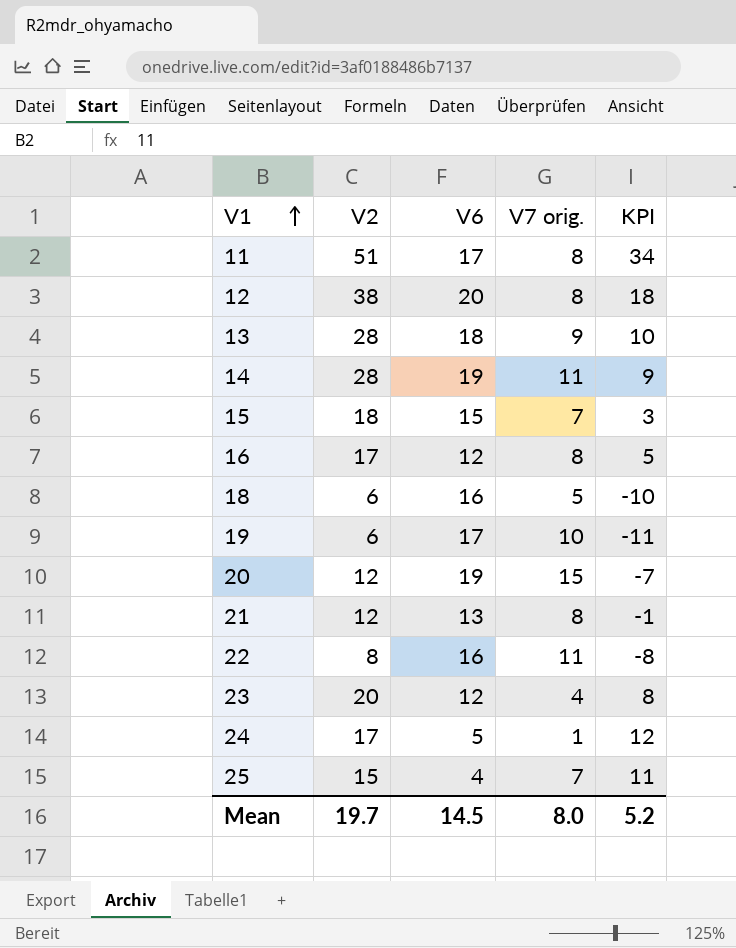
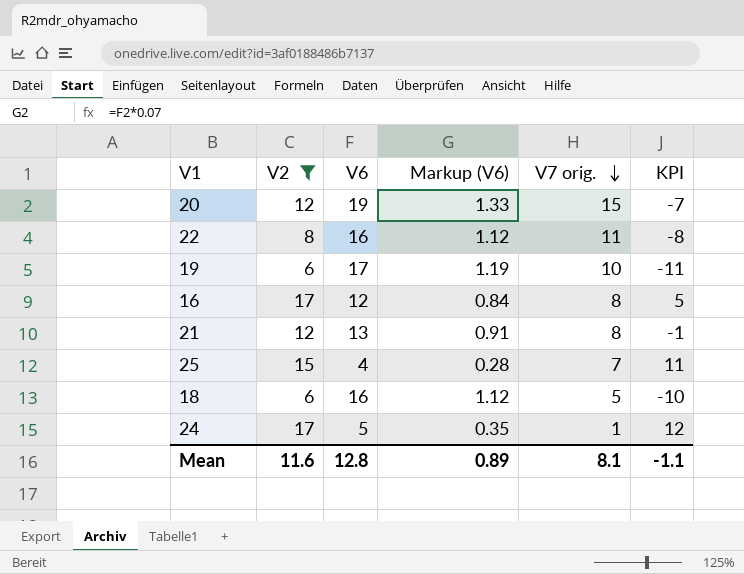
filter: none -> V2 <= 17
row order: V1 ascending -> V7 orig. descending
column Markup (V6) | formula: none -> [V6] * 0.07
Mean | V2: 19.7 -> 11.6
Mean | V6: 14.5 -> 12.8
Mean | V7 orig.: 8.0 -> 8.1
Mean | KPI: 5.2 -> -1.1

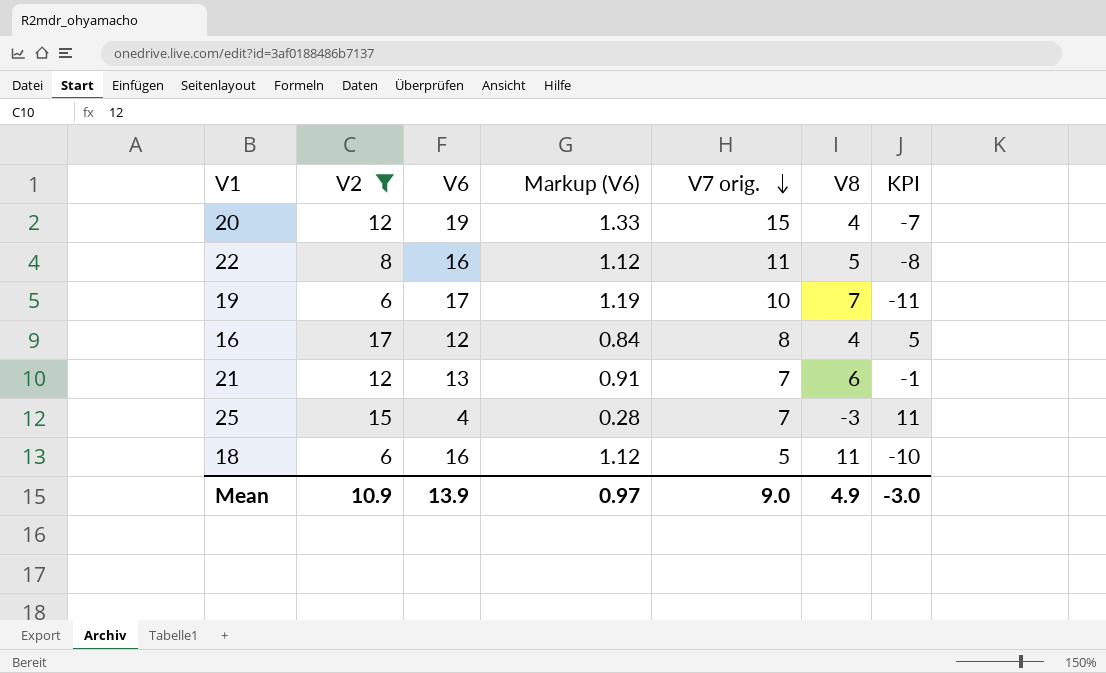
column V8 | formula: none -> [V6] - [V7 orig.]
row 24: 17 | 5 | 0.35 | 1 | 12 -> none
21 | V7 orig.: 8 -> 7
Mean | V2: 11.6 -> 10.9
Mean | V6: 12.8 -> 13.9
Mean | Markup (V6): 0.89 -> 0.97
Mean | V7 orig.: 8.1 -> 9.0
Mean | KPI: -1.1 -> -3.0

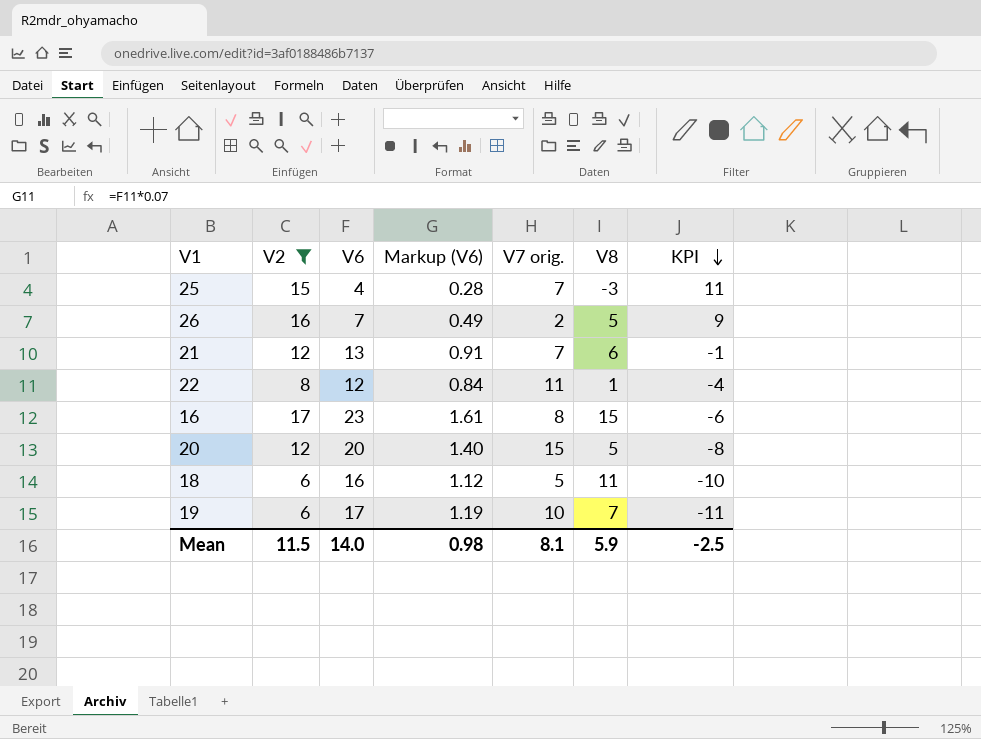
row order: V7 orig. descending -> KPI descending
row 26: none -> 16 | 7 | 0.49 | 2 | 5 | 9
22 | V6: 16 -> 12
22 | Markup (V6): 1.12 -> 0.84
22 | V8: 5 -> 1
22 | KPI: -8 -> -4
16 | V6: 12 -> 23
16 | Markup (V6): 0.84 -> 1.61
16 | V8: 4 -> 15
16 | KPI: 5 -> -6
20 | V6: 19 -> 20
20 | Markup (V6): 1.33 -> 1.40
20 | V8: 4 -> 5
20 | KPI: -7 -> -8
Mean | V2: 10.9 -> 11.5
Mean | V6: 13.9 -> 14.0
Mean | Markup (V6): 0.97 -> 0.98
Mean | V7 orig.: 9.0 -> 8.1
Mean | V8: 4.9 -> 5.9
Mean | KPI: -3.0 -> -2.5

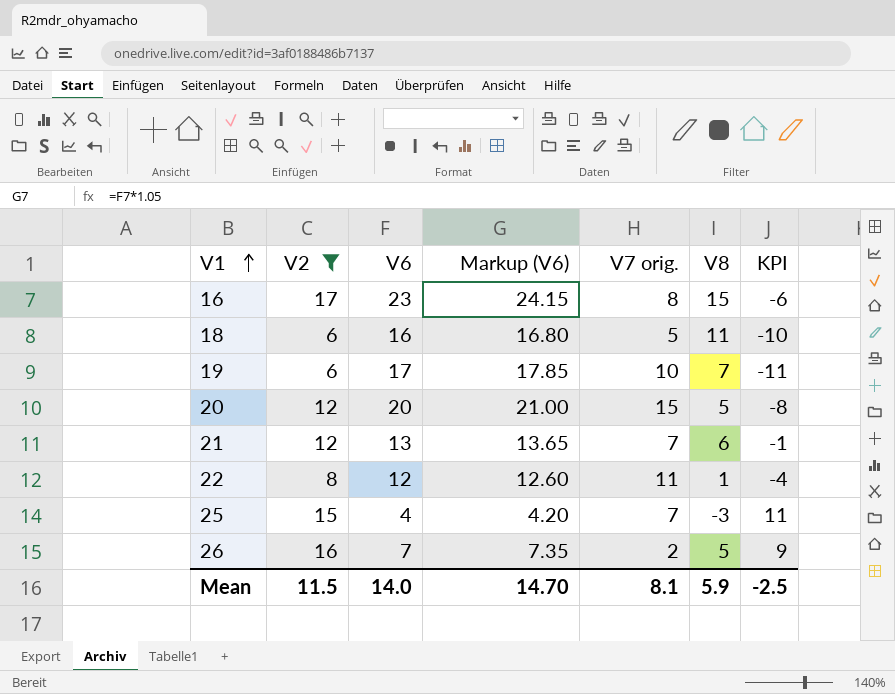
row order: KPI descending -> V1 ascending
column Markup (V6) | formula: [V6] * 0.07 -> [V6] * 1.05
Mean | Markup (V6): 0.98 -> 14.70

